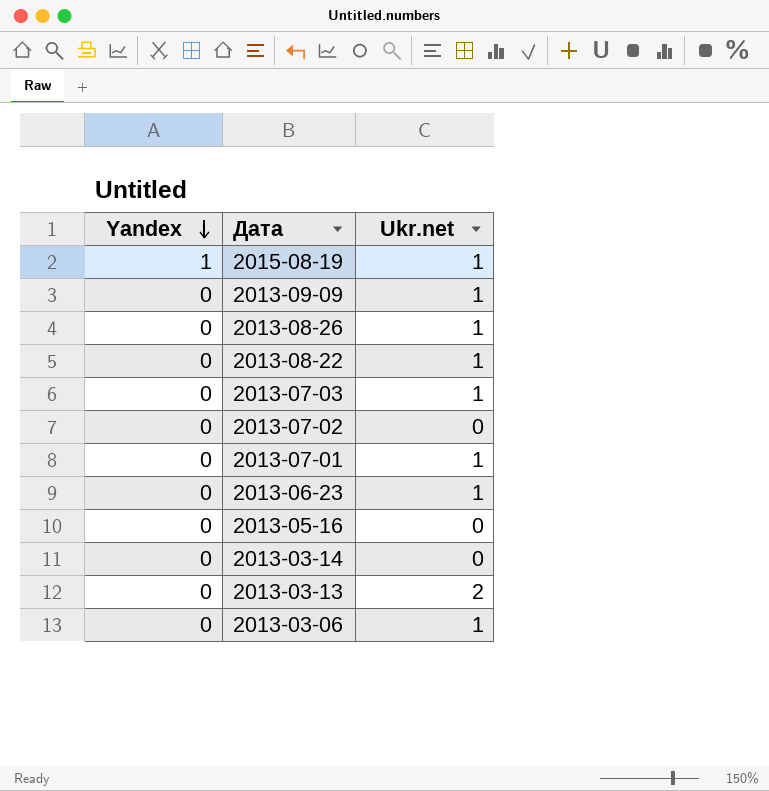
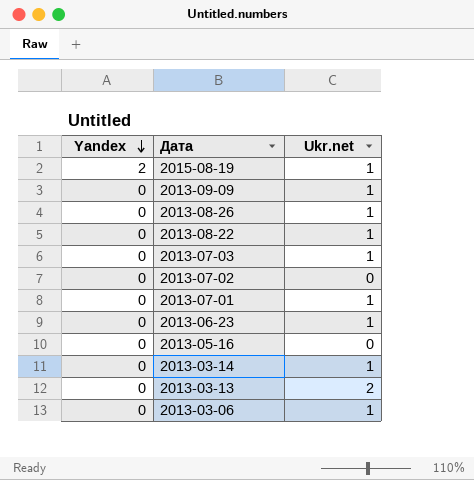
2015-08-19 | Yandex: 1 -> 2
2013-03-14 | Ukr.net: 0 -> 1

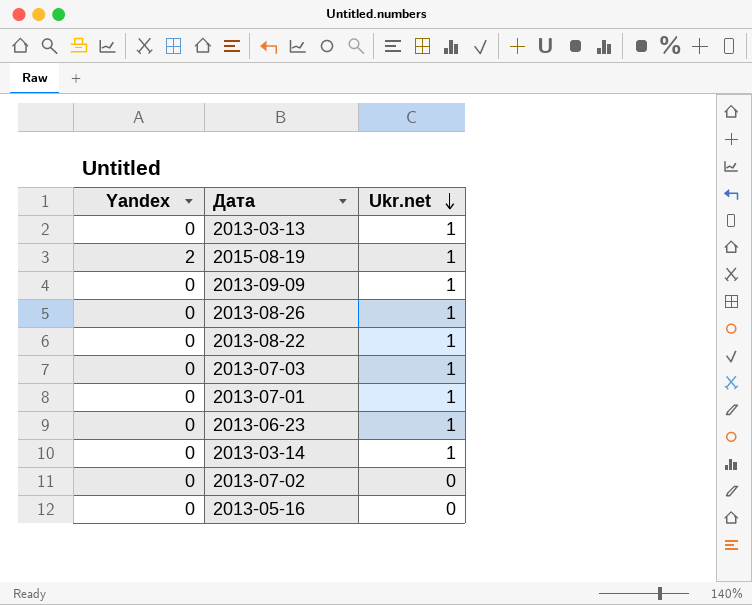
row order: Yandex descending -> Ukr.net descending
row 2013-03-06: 0 | 1 -> none
2013-03-13 | Ukr.net: 2 -> 1

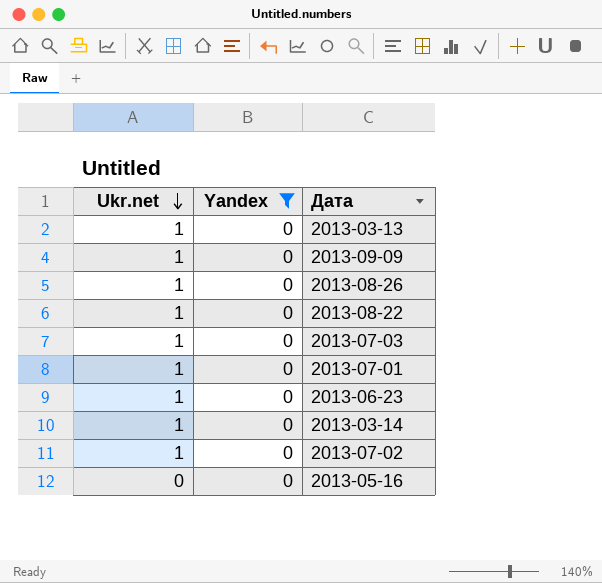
filter: none -> Yandex = 0
column Ukr.net | position: 3 -> 1
2013-07-02 | Ukr.net: 0 -> 1

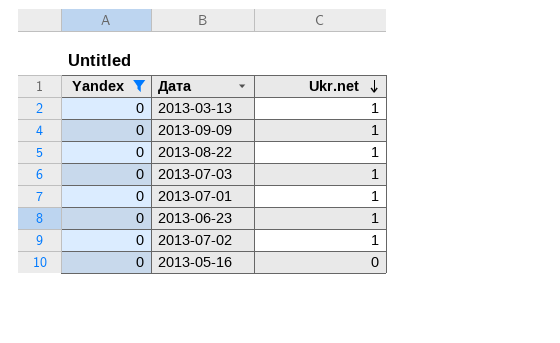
column Ukr.net | position: 1 -> 3
row 2013-08-26: 1 | 0 -> none
row 2013-03-14: 1 | 0 -> none

